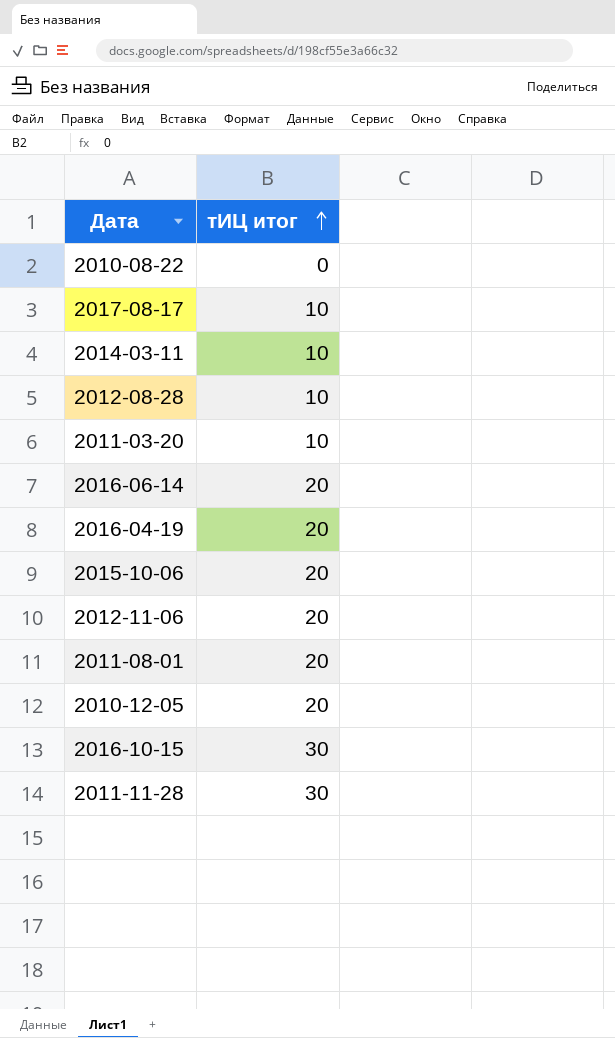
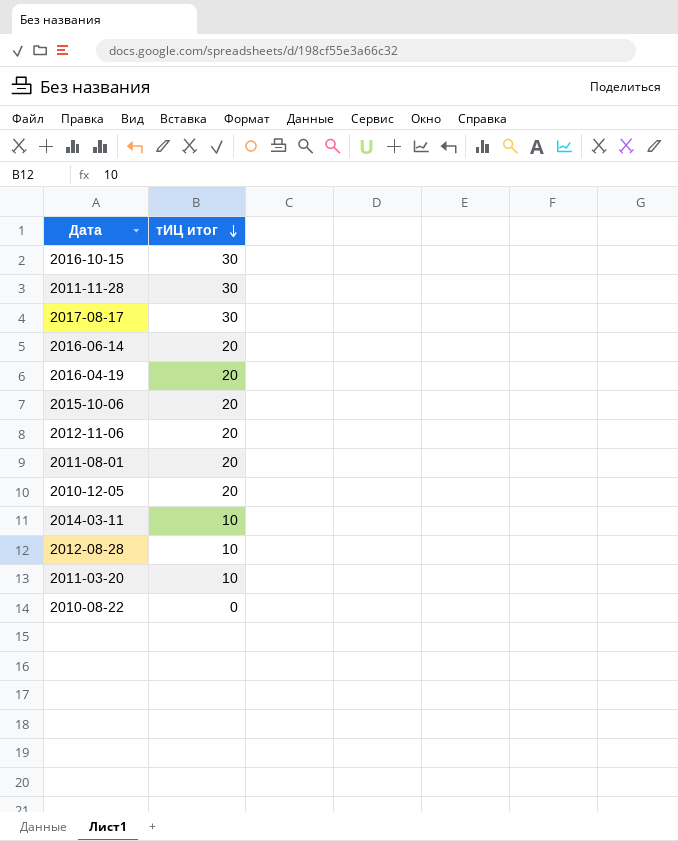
row order: тИЦ итог ascending -> тИЦ итог descending
2017-08-17 | тИЦ итог: 10 -> 30

